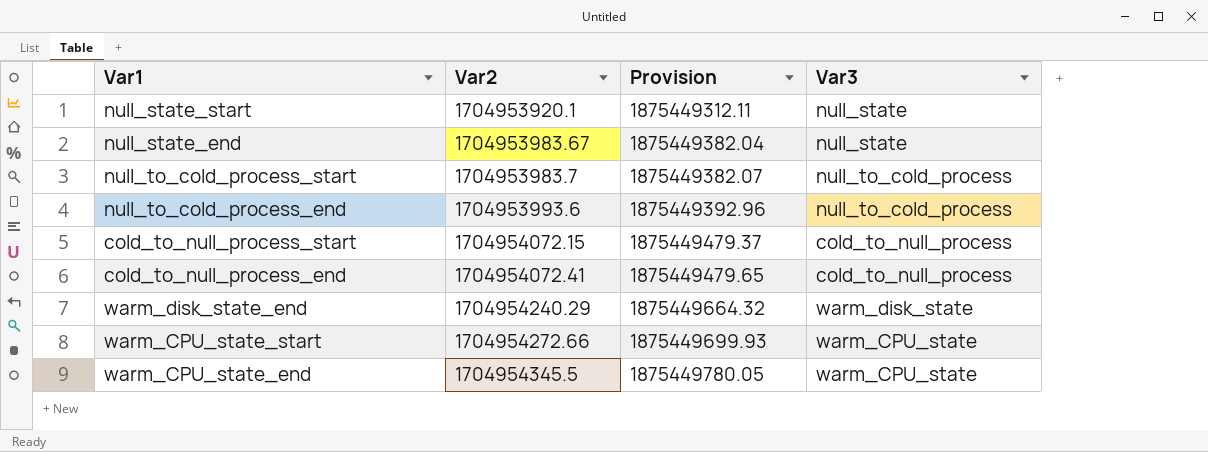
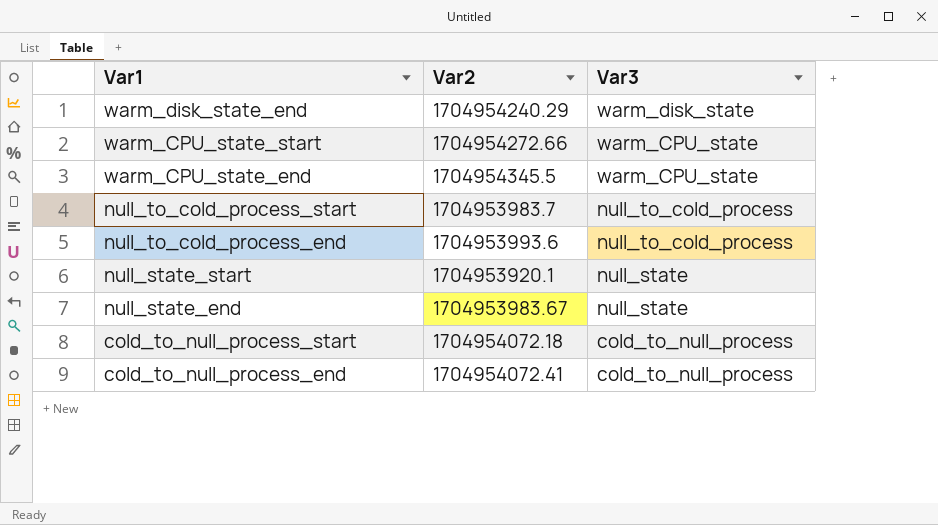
row order: Var2 ascending -> Var1 descending
column Provision | formula: [Var2] * 1.1 -> none
cold_to_null_process_start | Var2: 1704954072.15 -> 1704954072.18

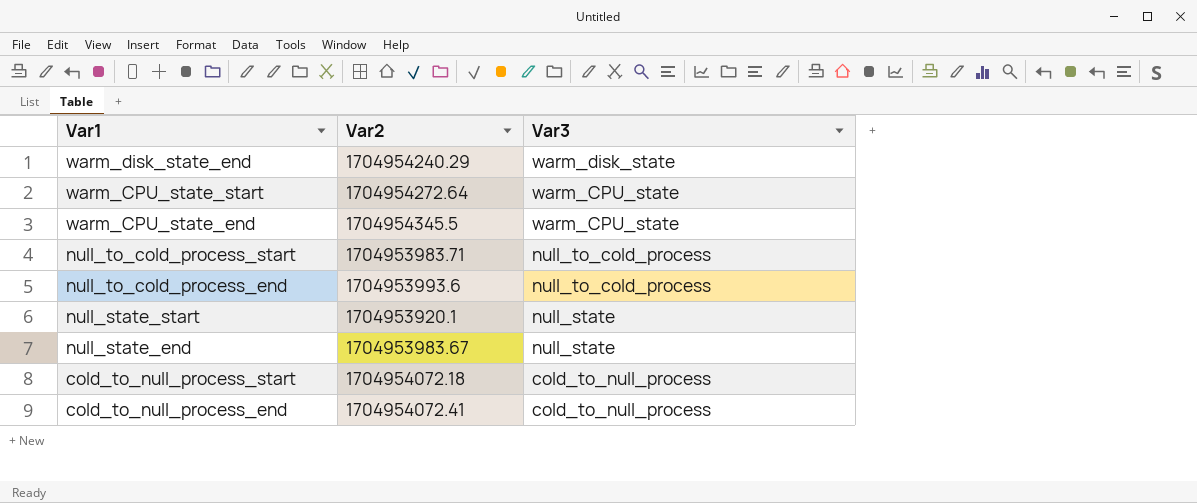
warm_CPU_state_start | Var2: 1704954272.66 -> 1704954272.64
null_to_cold_process_start | Var2: 1704953983.7 -> 1704953983.71

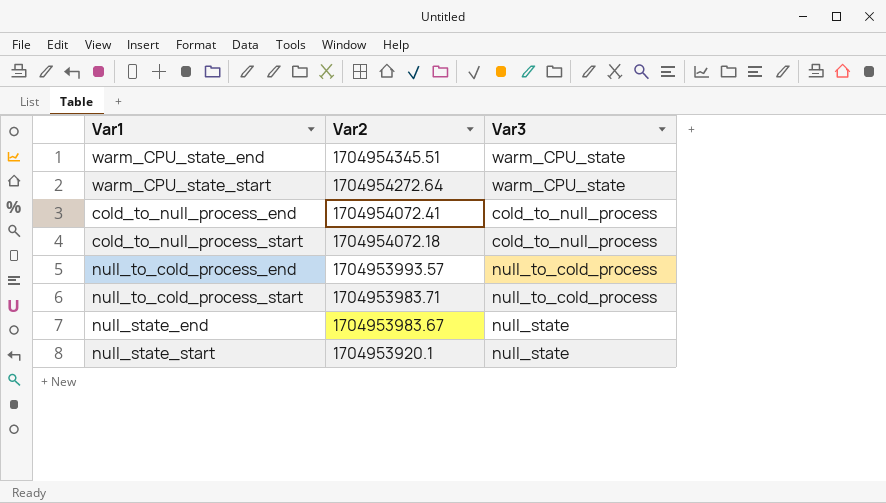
row order: Var1 descending -> Var2 descending
row warm_disk_state_end: 1704954240.29 | warm_disk_state -> none
warm_CPU_state_end | Var2: 1704954345.5 -> 1704954345.51
null_to_cold_process_end | Var2: 1704953993.6 -> 1704953993.57

